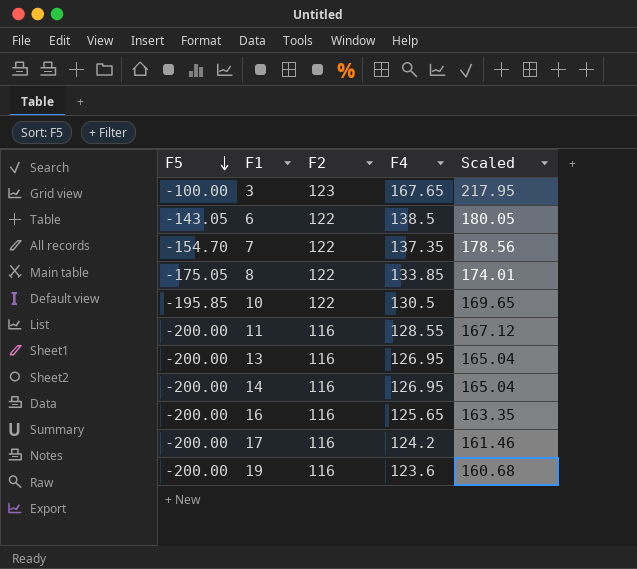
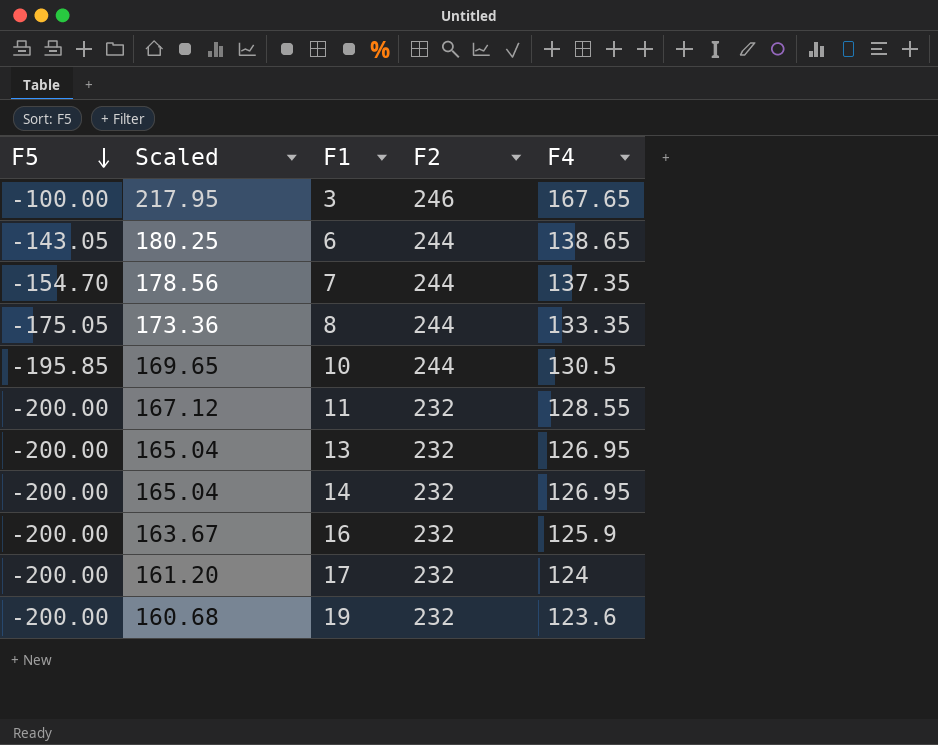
column Scaled | position: 5 -> 2
3 | F2: 123 -> 246
6 | Scaled: 180.05 -> 180.25
6 | F2: 122 -> 244
6 | F4: 138.5 -> 138.65
7 | F2: 122 -> 244
8 | Scaled: 174.01 -> 173.36
8 | F2: 122 -> 244
8 | F4: 133.85 -> 133.35
10 | F2: 122 -> 244
11 | F2: 116 -> 232
13 | F2: 116 -> 232
14 | F2: 116 -> 232
16 | Scaled: 163.35 -> 163.67
16 | F2: 116 -> 232
16 | F4: 125.65 -> 125.9
17 | Scaled: 161.46 -> 161.20
17 | F2: 116 -> 232
17 | F4: 124.2 -> 124
19 | F2: 116 -> 232

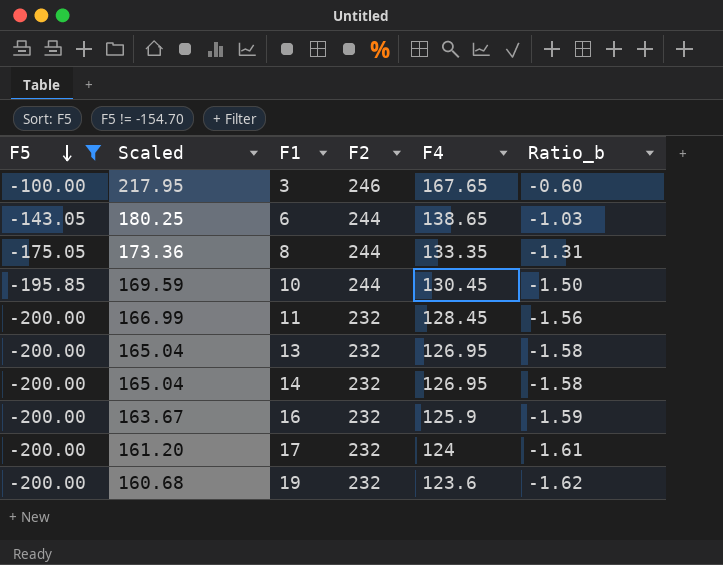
filter: none -> F5 != -154.70
column Ratio_b | formula: none -> [F5] / [F4]
10 | Scaled: 169.65 -> 169.59
10 | F4: 130.5 -> 130.45
11 | Scaled: 167.12 -> 166.99
11 | F4: 128.55 -> 128.45

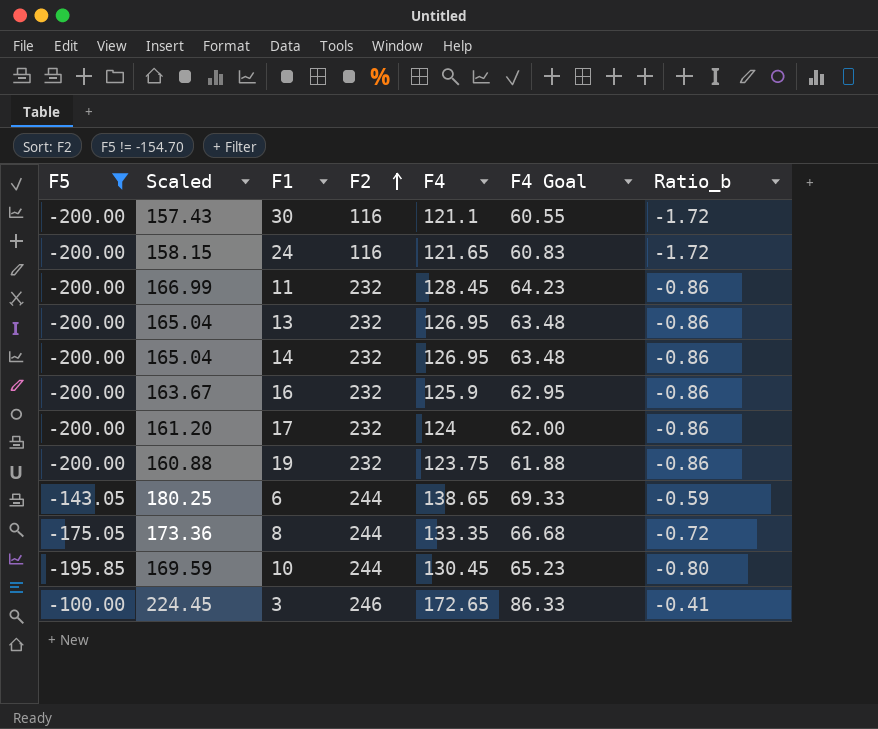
row order: F5 descending -> F2 ascending
column F4 Goal | formula: none -> [F4] * 0.5
column Ratio_b | formula: [F5] / [F4] -> [F5] / [F2]
row 30: none -> -200.00 | 157.43 | 116 | 121.1 | 60.55 | -1.72
row 24: none -> -200.00 | 158.15 | 116 | 121.65 | 60.83 | -1.72
19 | Scaled: 160.68 -> 160.88
19 | F4: 123.6 -> 123.75
3 | Scaled: 217.95 -> 224.45
3 | F4: 167.65 -> 172.65

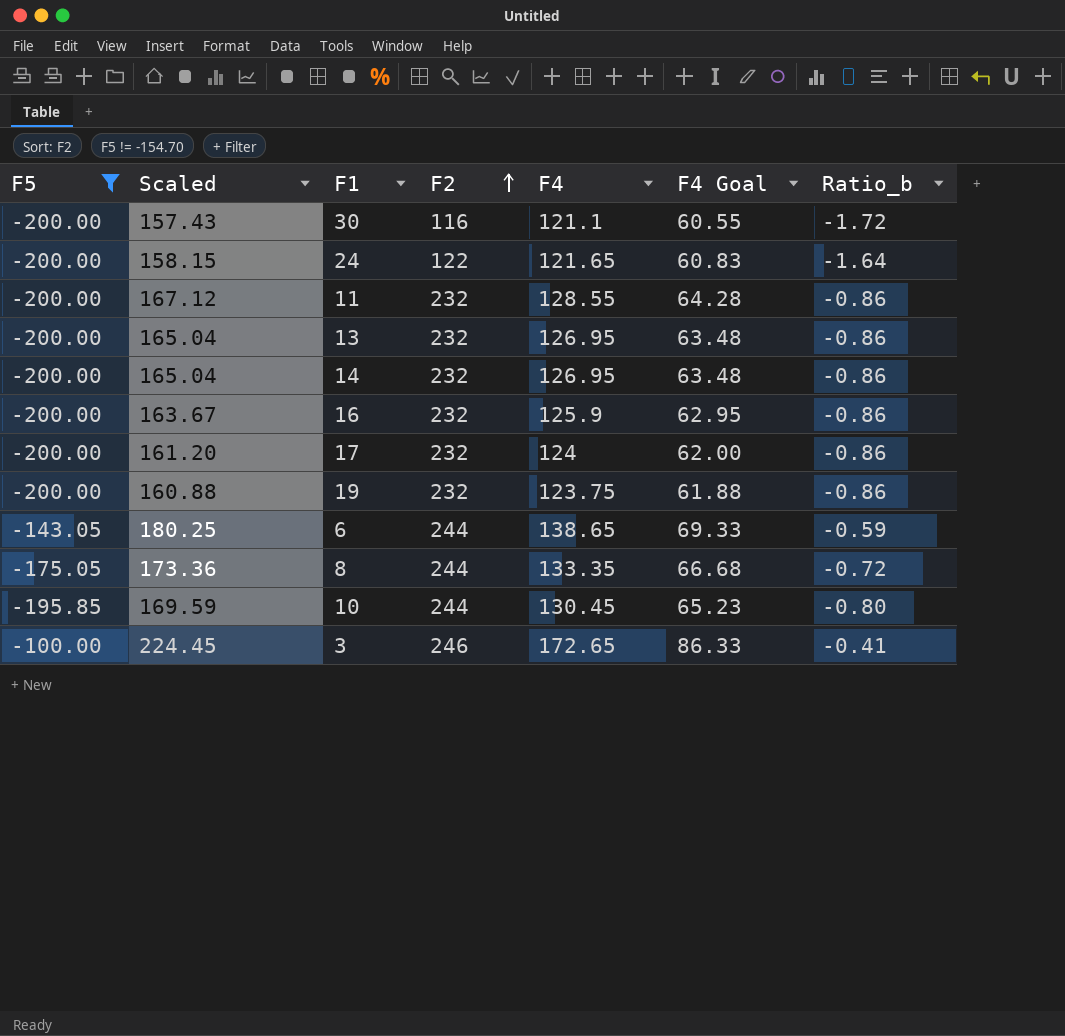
24 | F2: 116 -> 122
24 | Ratio_b: -1.72 -> -1.64
11 | Scaled: 166.99 -> 167.12
11 | F4: 128.45 -> 128.55
11 | F4 Goal: 64.23 -> 64.28

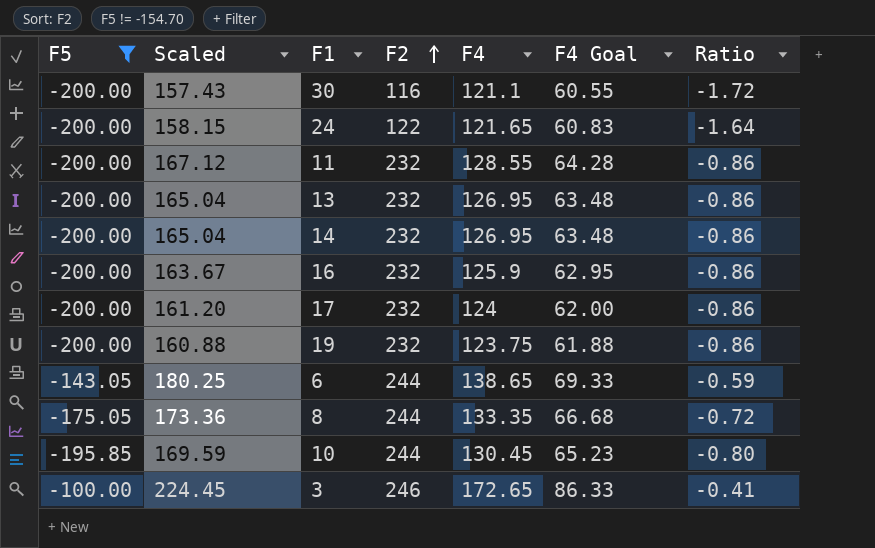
column name: Ratio_b -> Ratio

